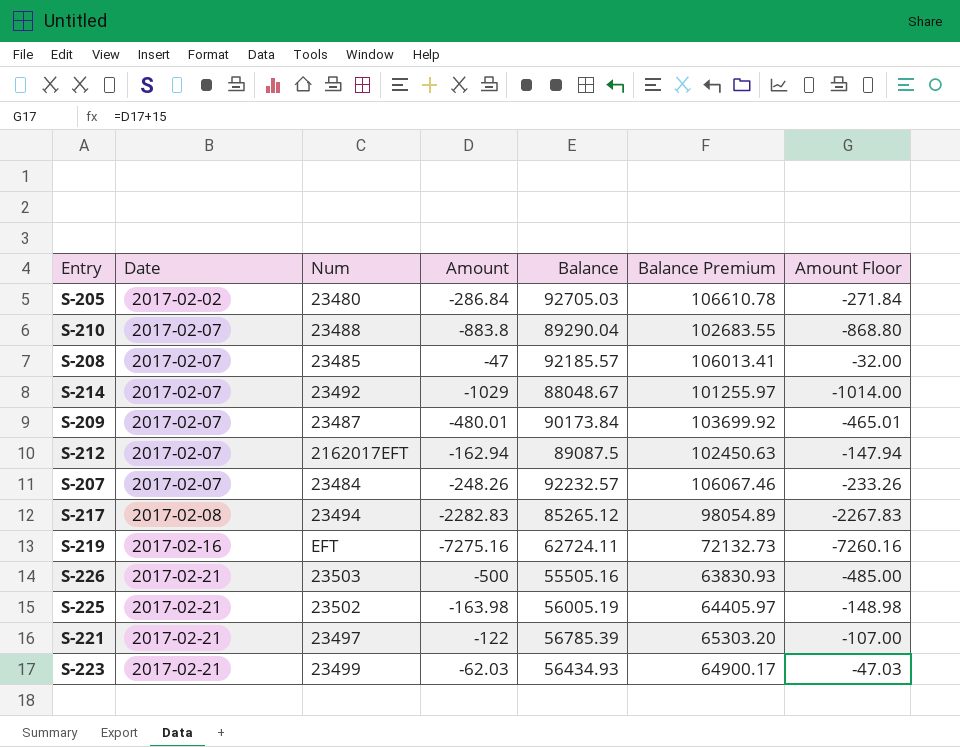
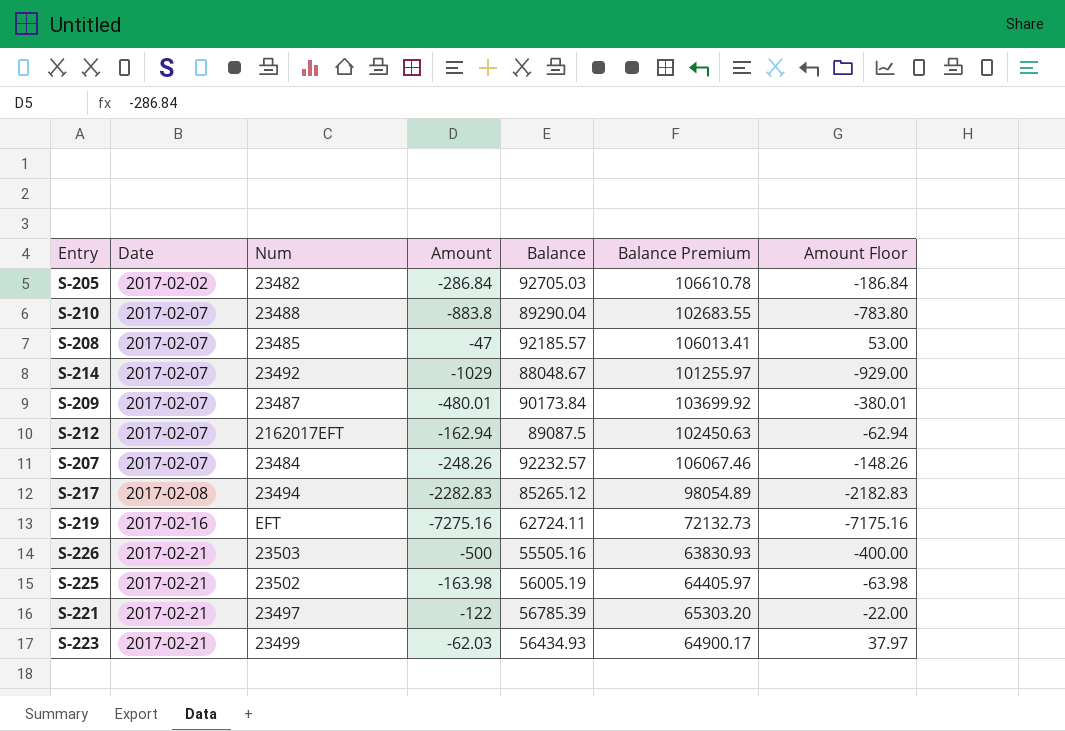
column Amount Floor | formula: [Amount] + 15 -> [Amount] + 100
S-205 | Num: 23480 -> 23482

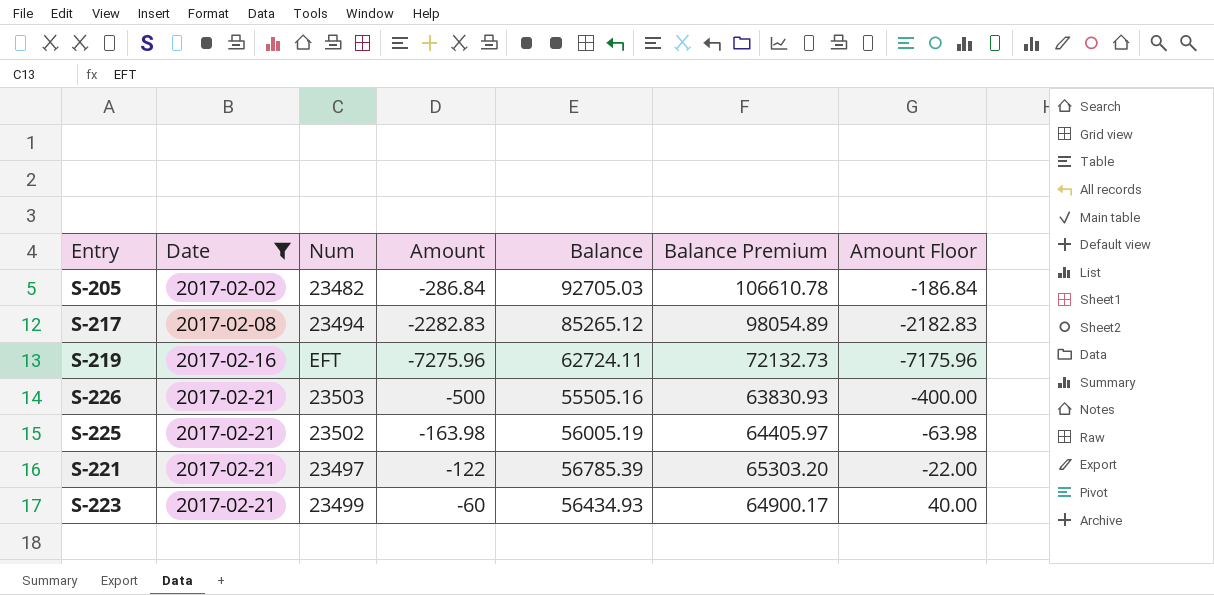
filter: none -> Date != 2017-02-07
S-219 | Amount: -7275.16 -> -7275.96
S-219 | Amount Floor: -7175.16 -> -7175.96
S-223 | Amount: -62.03 -> -60
S-223 | Amount Floor: 37.97 -> 40.00

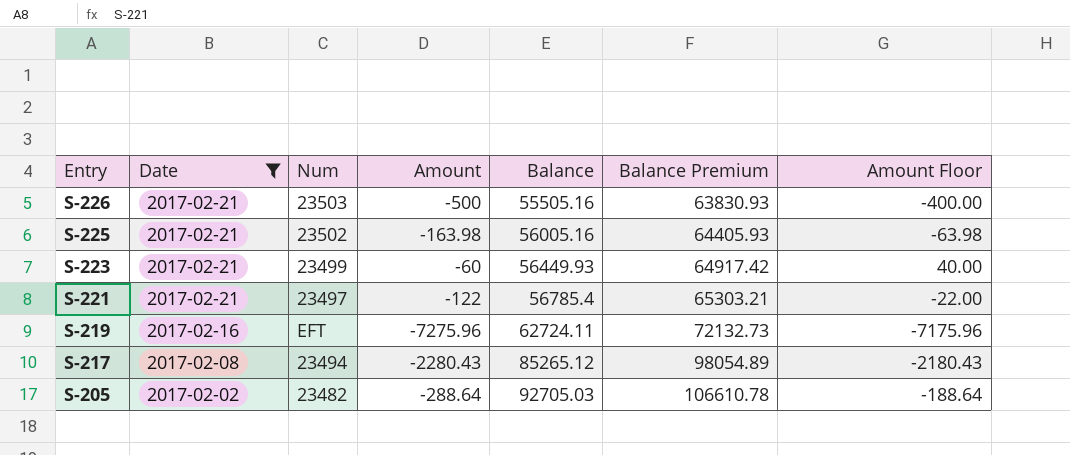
row order: Date ascending -> Entry descending
S-225 | Balance: 56005.19 -> 56005.16
S-225 | Balance Premium: 64405.97 -> 64405.93
S-223 | Balance: 56434.93 -> 56449.93
S-223 | Balance Premium: 64900.17 -> 64917.42
S-221 | Balance: 56785.39 -> 56785.4
S-221 | Balance Premium: 65303.20 -> 65303.21
S-217 | Amount: -2282.83 -> -2280.43
S-217 | Amount Floor: -2182.83 -> -2180.43
S-205 | Amount: -286.84 -> -288.64
S-205 | Amount Floor: -186.84 -> -188.64

